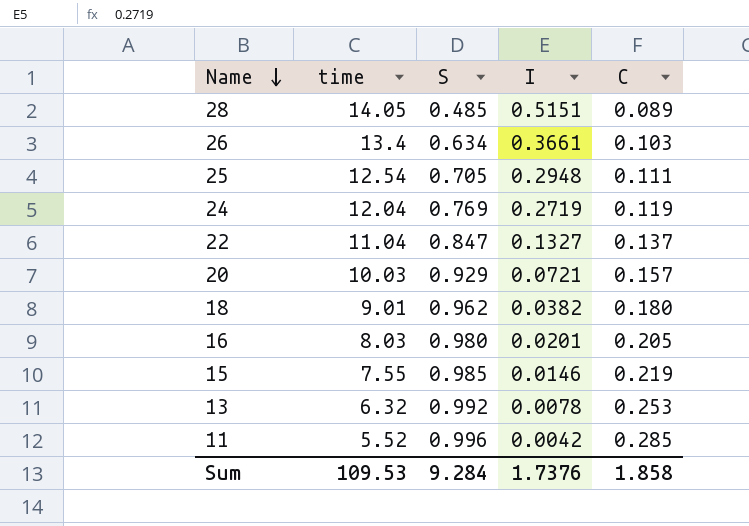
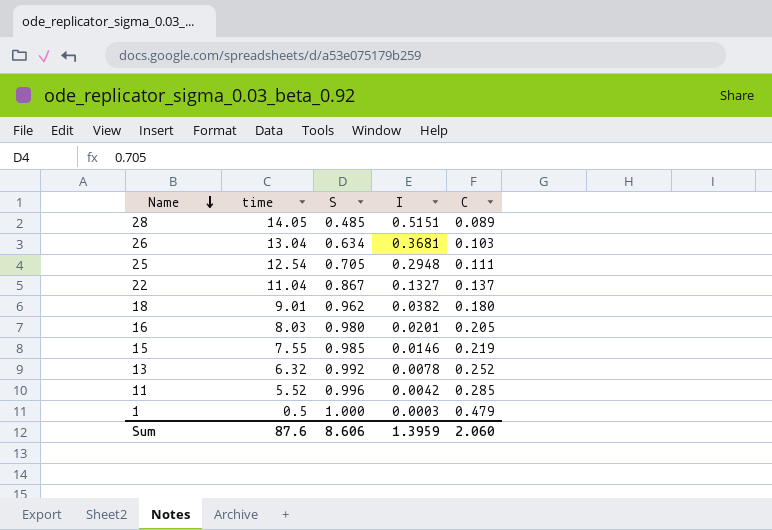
row 24: 12.04 | 0.769 | 0.2719 | 0.119 -> none
row 20: 10.03 | 0.929 | 0.0721 | 0.157 -> none
26 | time: 13.4 -> 13.04
26 | I: 0.3661 -> 0.3681
22 | S: 0.847 -> 0.867
13 | C: 0.253 -> 0.252
row 1: none -> 0.5 | 1.000 | 0.0003 | 0.479
Sum | time: 109.53 -> 87.6
Sum | S: 9.284 -> 8.606
Sum | I: 1.7376 -> 1.3959
Sum | C: 1.858 -> 2.060

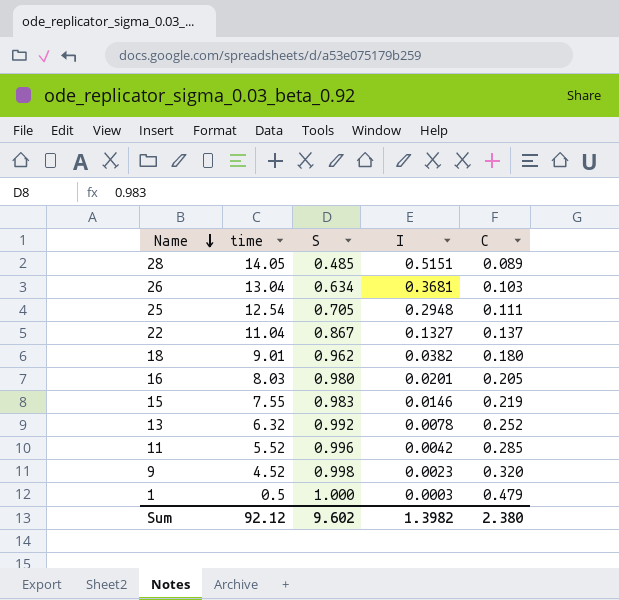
15 | S: 0.985 -> 0.983
row 9: none -> 4.52 | 0.998 | 0.0023 | 0.320
Sum | time: 87.6 -> 92.12
Sum | S: 8.606 -> 9.602
Sum | I: 1.3959 -> 1.3982
Sum | C: 2.060 -> 2.380

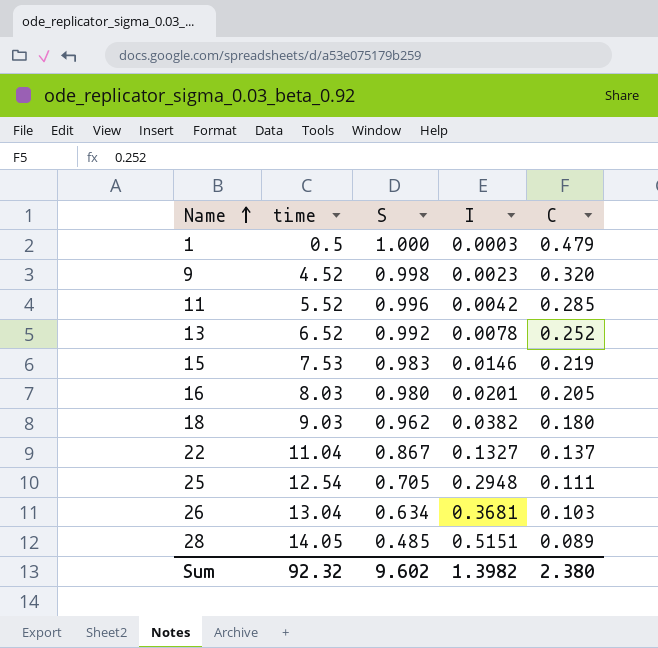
row order: Name descending -> Name ascending
13 | time: 6.32 -> 6.52
15 | time: 7.55 -> 7.53
18 | time: 9.01 -> 9.03
Sum | time: 92.12 -> 92.32

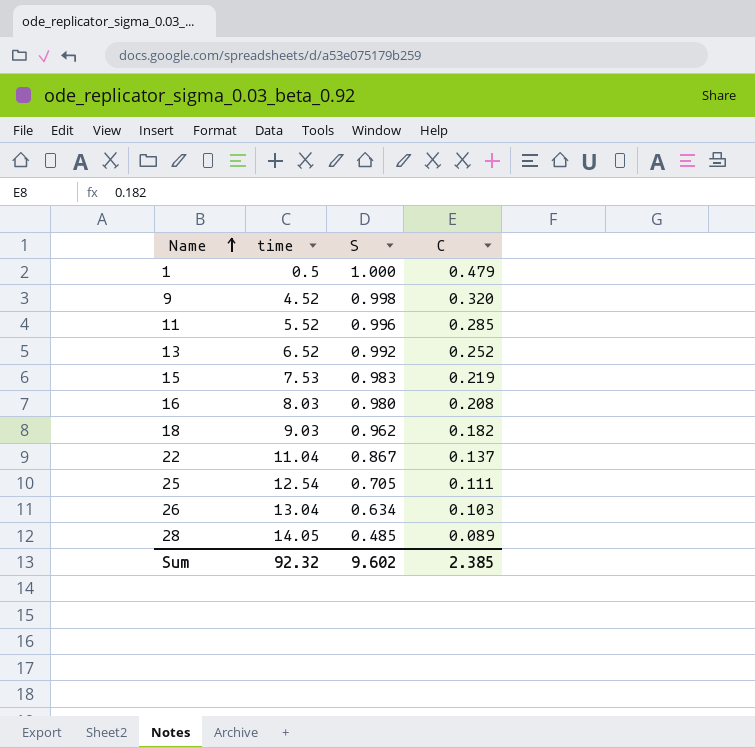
column I | position: 4 -> none
16 | C: 0.205 -> 0.208
18 | C: 0.180 -> 0.182
Sum | C: 2.380 -> 2.385

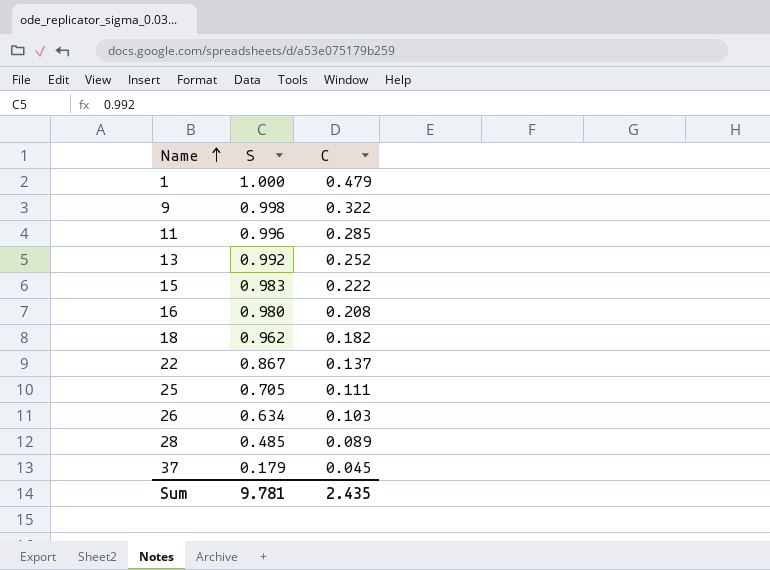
column time | position: 2 -> none
9 | C: 0.320 -> 0.322
15 | C: 0.219 -> 0.222
row 37: none -> 0.179 | 0.045
Sum | S: 9.602 -> 9.781
Sum | C: 2.385 -> 2.435

